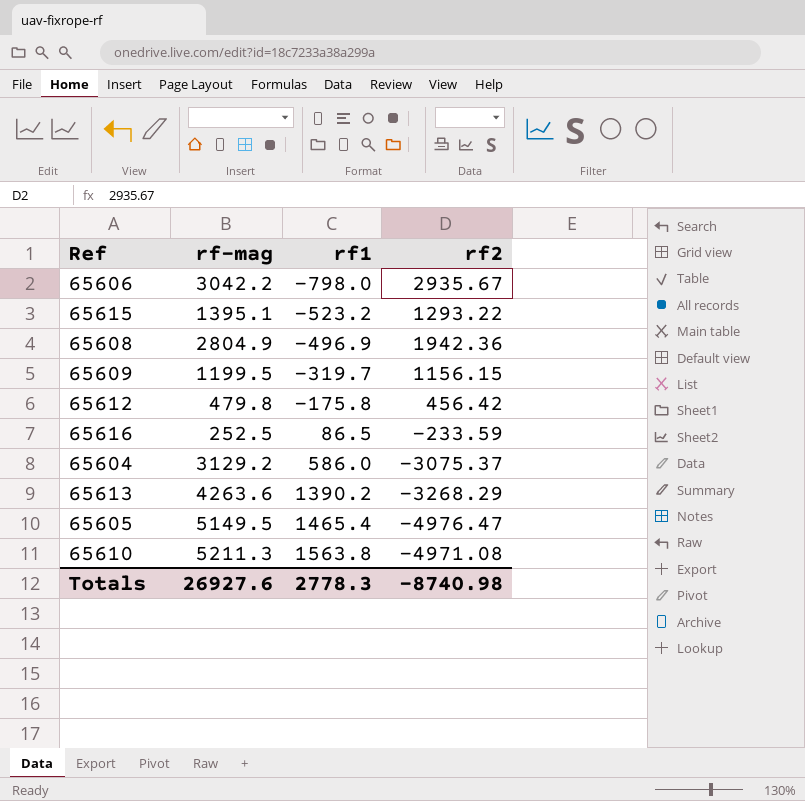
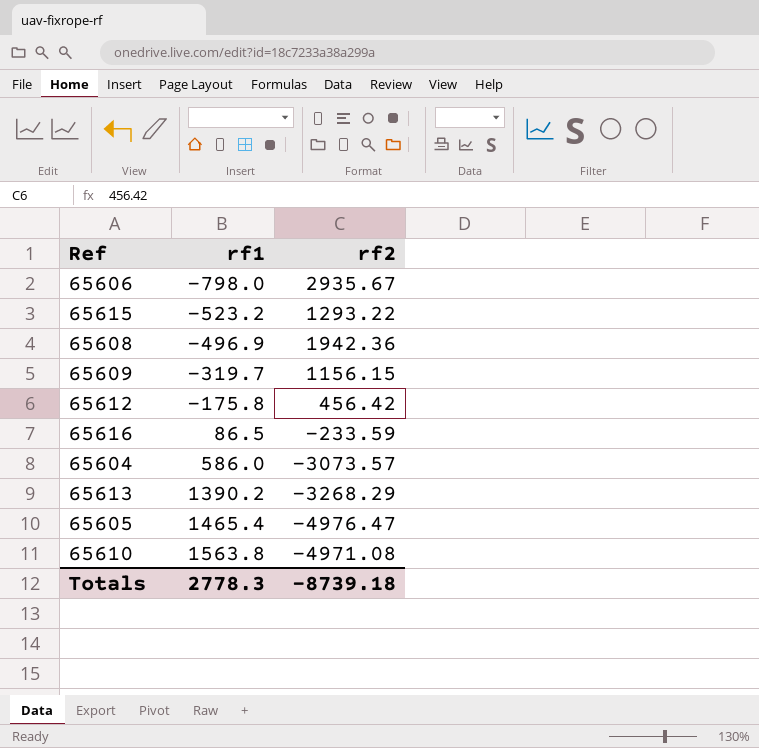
column rf-mag | position: 2 -> none
65604 | rf2: -3075.37 -> -3073.57
Totals | rf2: -8740.98 -> -8739.18

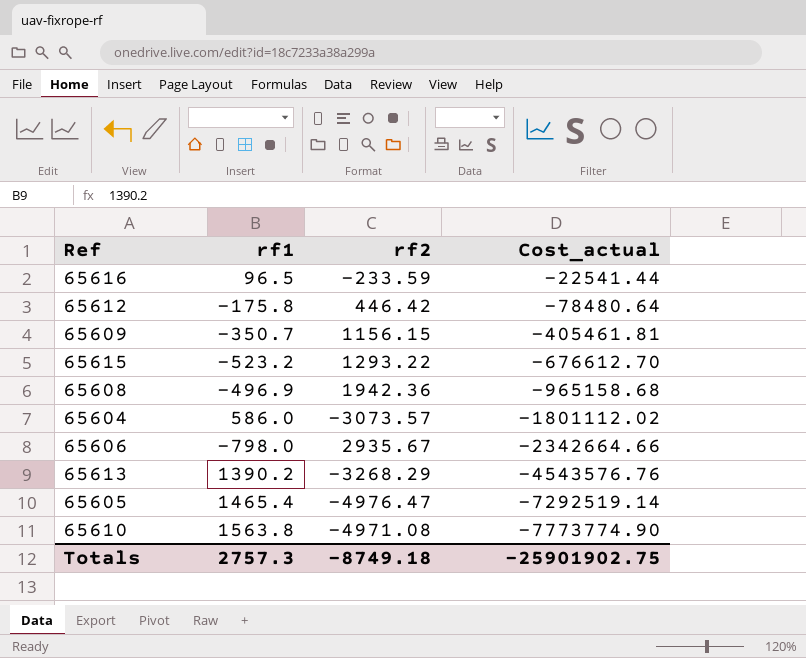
row order: rf1 ascending -> Cost_actual descending
column Cost_actual | formula: none -> [rf1] * [rf2]
65616 | rf1: 86.5 -> 96.5
65612 | rf2: 456.42 -> 446.42
65609 | rf1: -319.7 -> -350.7
Totals | rf1: 2778.3 -> 2757.3
Totals | rf2: -8739.18 -> -8749.18

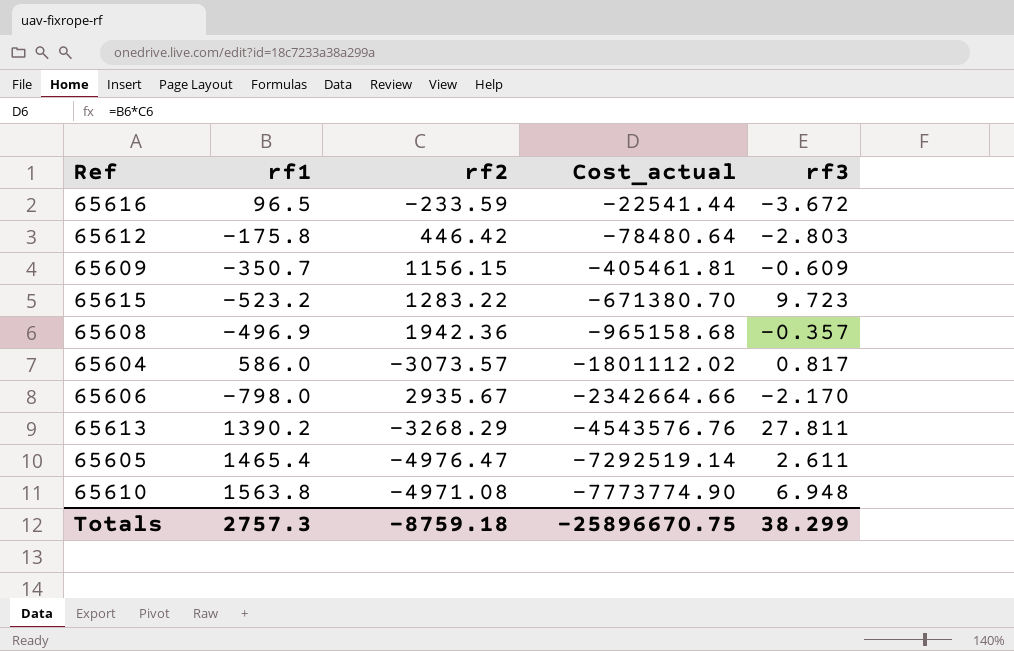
column rf3 | position: none -> 5
65615 | rf2: 1293.22 -> 1283.22
65615 | Cost_actual: -676612.70 -> -671380.70
Totals | rf2: -8749.18 -> -8759.18
Totals | Cost_actual: -25901902.75 -> -25896670.75

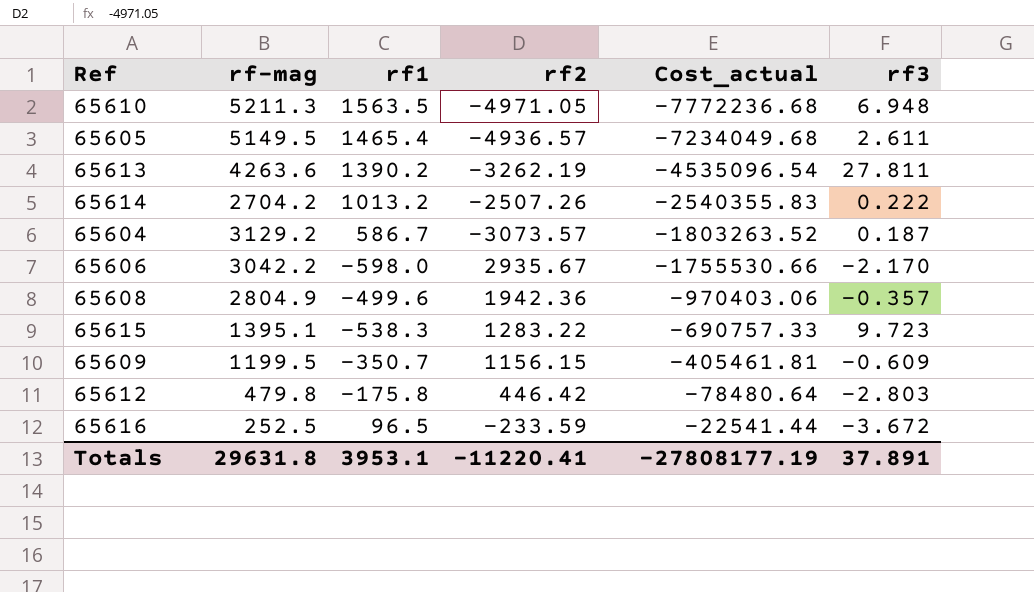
row order: Cost_actual descending -> Cost_actual ascending
column rf-mag | position: none -> 2
65610 | rf1: 1563.8 -> 1563.5
65610 | rf2: -4971.08 -> -4971.05
65610 | Cost_actual: -7773774.90 -> -7772236.68
65605 | rf2: -4976.47 -> -4936.57
65605 | Cost_actual: -7292519.14 -> -7234049.68
65613 | rf2: -3268.29 -> -3262.19
65613 | Cost_actual: -4543576.76 -> -4535096.54
row 65614: none -> 2704.2 | 1013.2 | -2507.26 | -2540355.83 | 0.222
65604 | rf1: 586.0 -> 586.7
65604 | Cost_actual: -1801112.02 -> -1803263.52
65604 | rf3: 0.817 -> 0.187
65606 | rf1: -798.0 -> -598.0
65606 | Cost_actual: -2342664.66 -> -1755530.66
65608 | rf1: -496.9 -> -499.6
65608 | Cost_actual: -965158.68 -> -970403.06
65615 | rf1: -523.2 -> -538.3
65615 | Cost_actual: -671380.70 -> -690757.33
Totals | rf1: 2757.3 -> 3953.1
Totals | rf2: -8759.18 -> -11220.41
Totals | Cost_actual: -25896670.75 -> -27808177.19
Totals | rf3: 38.299 -> 37.891

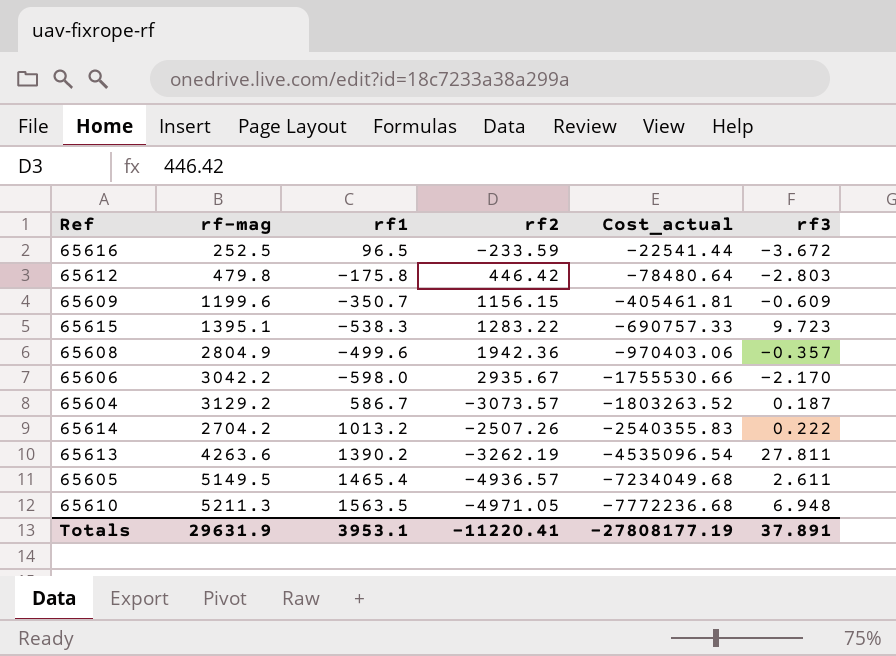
row order: Cost_actual ascending -> Cost_actual descending
65609 | rf-mag: 1199.5 -> 1199.6
Totals | rf-mag: 29631.8 -> 29631.9

